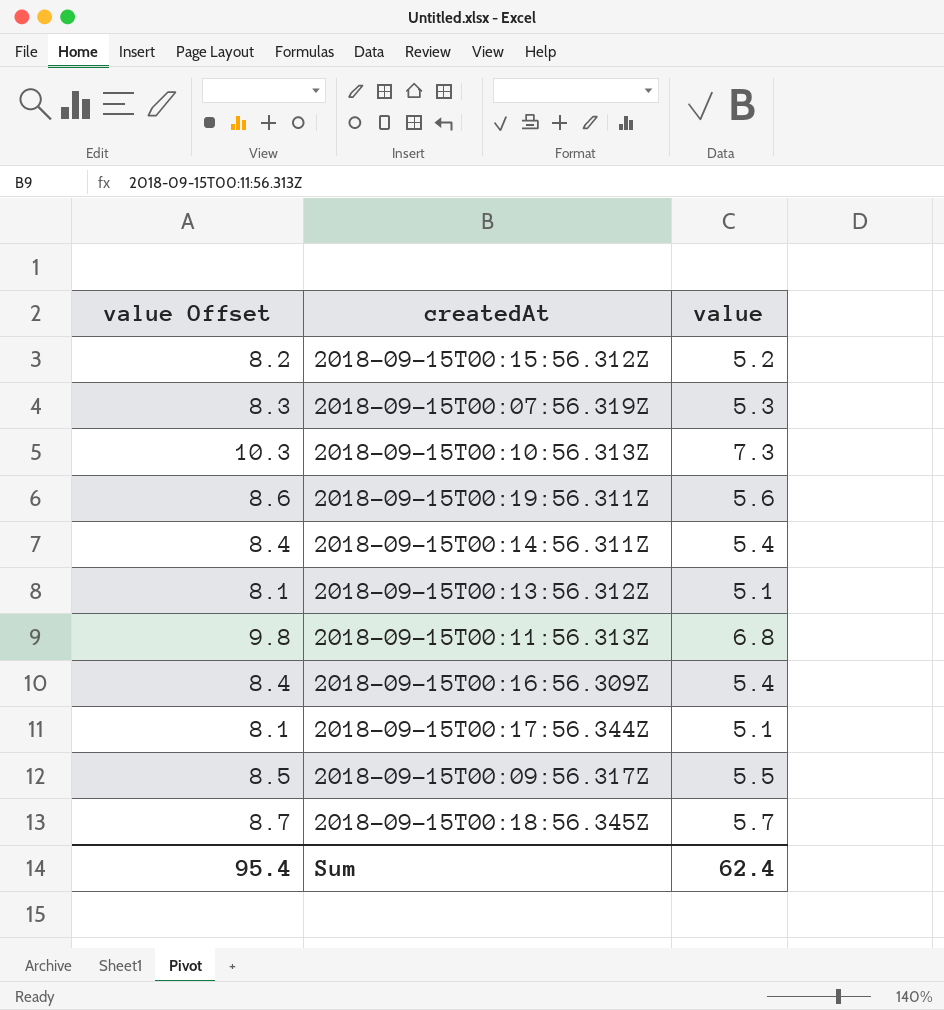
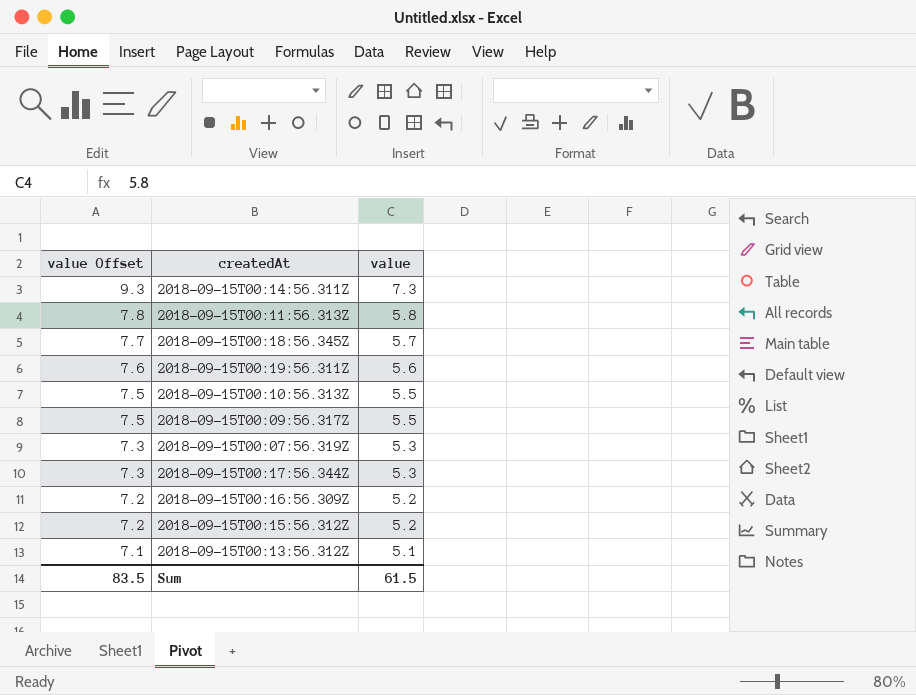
row order: none -> value Offset descending
column value Offset | formula: [value] + 3 -> [value] + 2
2018-09-15T00:14:56.311Z | value: 5.4 -> 7.3
2018-09-15T00:11:56.313Z | value: 6.8 -> 5.8
2018-09-15T00:10:56.313Z | value: 7.3 -> 5.5
2018-09-15T00:17:56.344Z | value: 5.1 -> 5.3
2018-09-15T00:16:56.309Z | value: 5.4 -> 5.2
Sum | value Offset: 95.4 -> 83.5
Sum | value: 62.4 -> 61.5

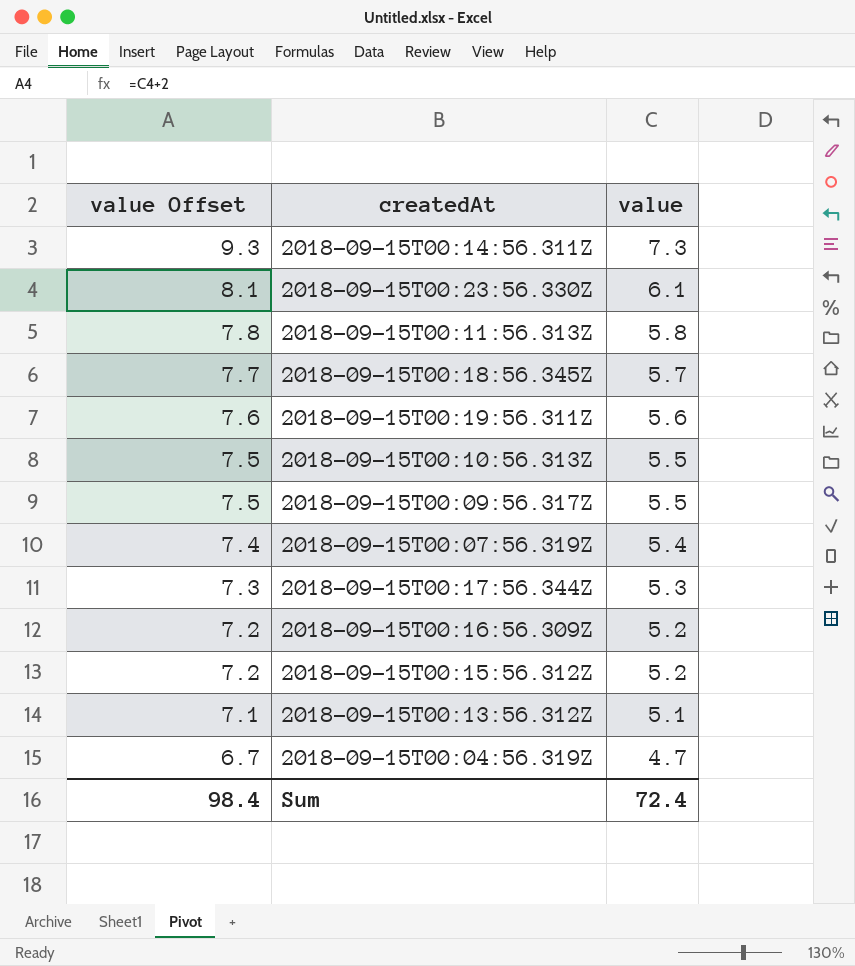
row 2018-09-15T00:23:56.330Z: none -> 8.1 | 6.1
2018-09-15T00:07:56.319Z | value Offset: 7.3 -> 7.4
2018-09-15T00:07:56.319Z | value: 5.3 -> 5.4
row 2018-09-15T00:04:56.319Z: none -> 6.7 | 4.7
Sum | value Offset: 83.5 -> 98.4
Sum | value: 61.5 -> 72.4

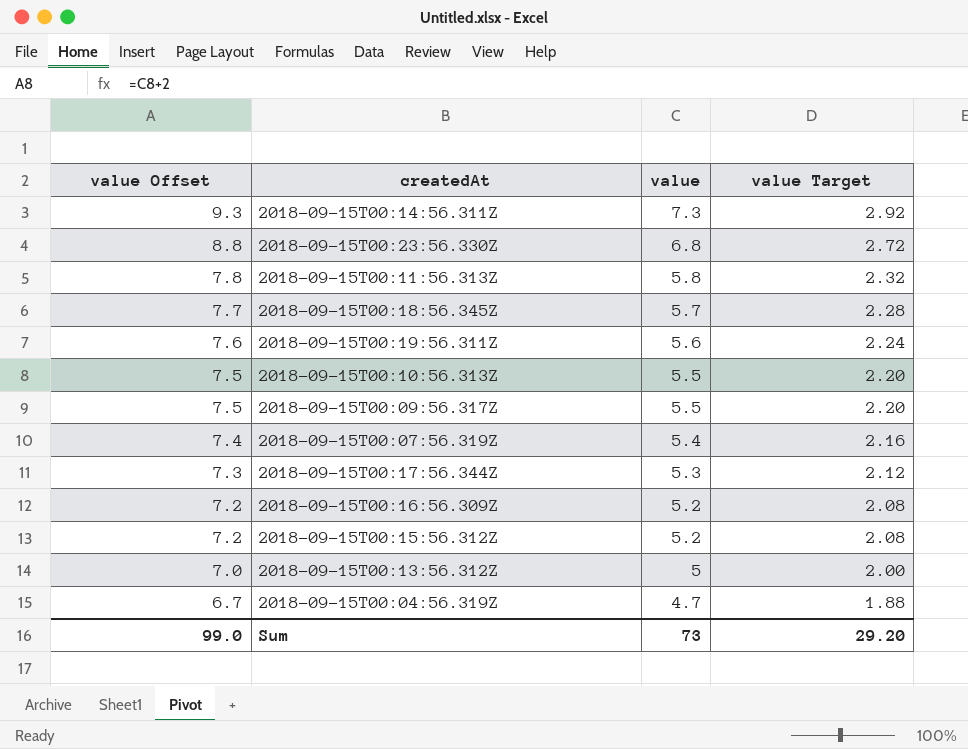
column value Target | formula: none -> [value] * 0.4
2018-09-15T00:23:56.330Z | value Offset: 8.1 -> 8.8
2018-09-15T00:23:56.330Z | value: 6.1 -> 6.8
2018-09-15T00:13:56.312Z | value Offset: 7.1 -> 7.0
2018-09-15T00:13:56.312Z | value: 5.1 -> 5
Sum | value Offset: 98.4 -> 99.0
Sum | value: 72.4 -> 73

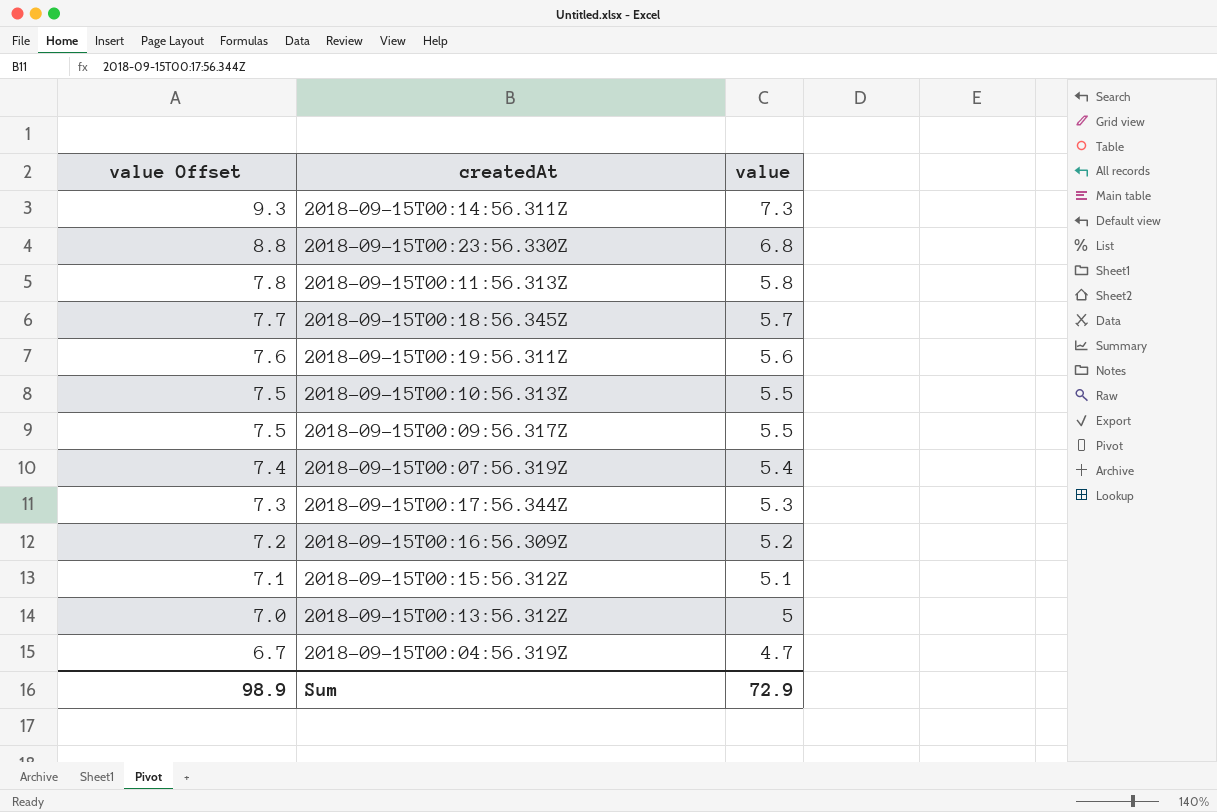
column value Target | formula: [value] * 0.4 -> none
2018-09-15T00:15:56.312Z | value Offset: 7.2 -> 7.1
2018-09-15T00:15:56.312Z | value: 5.2 -> 5.1
Sum | value Offset: 99.0 -> 98.9
Sum | value: 73 -> 72.9

